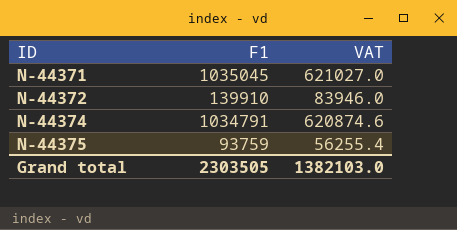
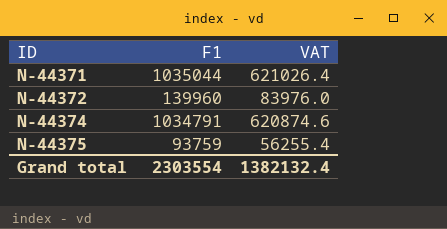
N-44371 | F1: 1035045 -> 1035044
N-44371 | VAT: 621027.0 -> 621026.4
N-44372 | F1: 139910 -> 139960
N-44372 | VAT: 83946.0 -> 83976.0
Grand total | F1: 2303505 -> 2303554
Grand total | VAT: 1382103.0 -> 1382132.4

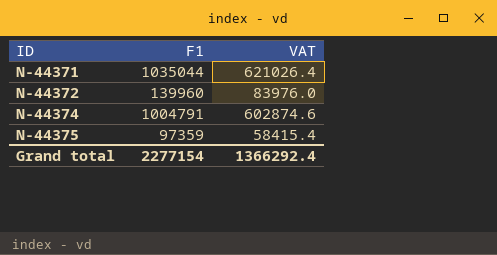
N-44374 | F1: 1034791 -> 1004791
N-44374 | VAT: 620874.6 -> 602874.6
N-44375 | F1: 93759 -> 97359
N-44375 | VAT: 56255.4 -> 58415.4
Grand total | F1: 2303554 -> 2277154
Grand total | VAT: 1382132.4 -> 1366292.4

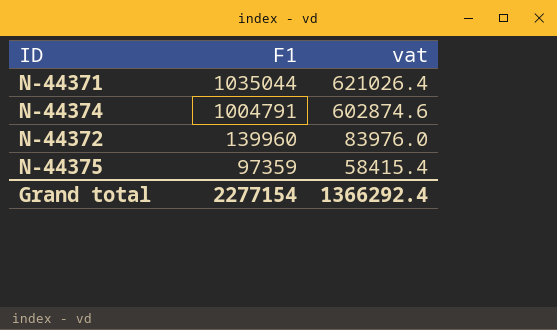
row order: ID ascending -> F1 descending
column name: VAT -> vat

